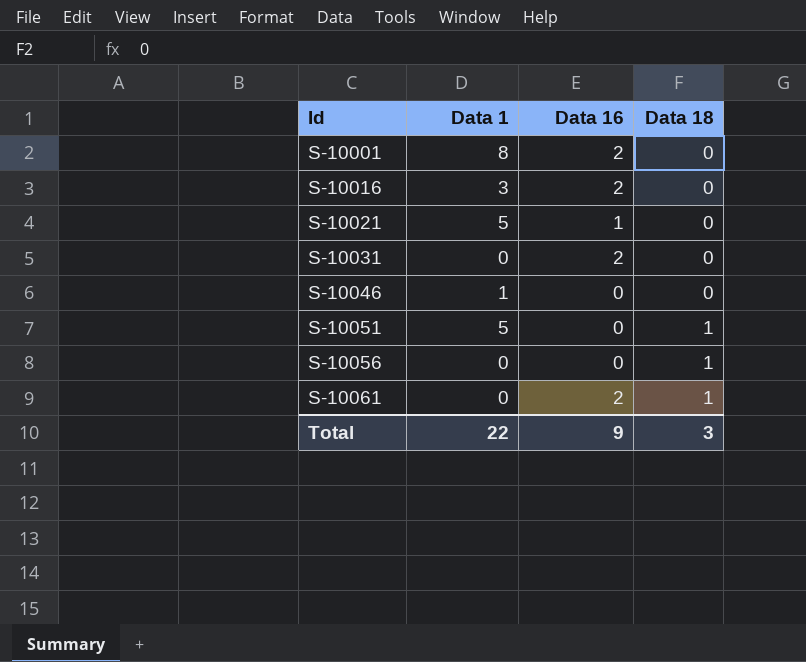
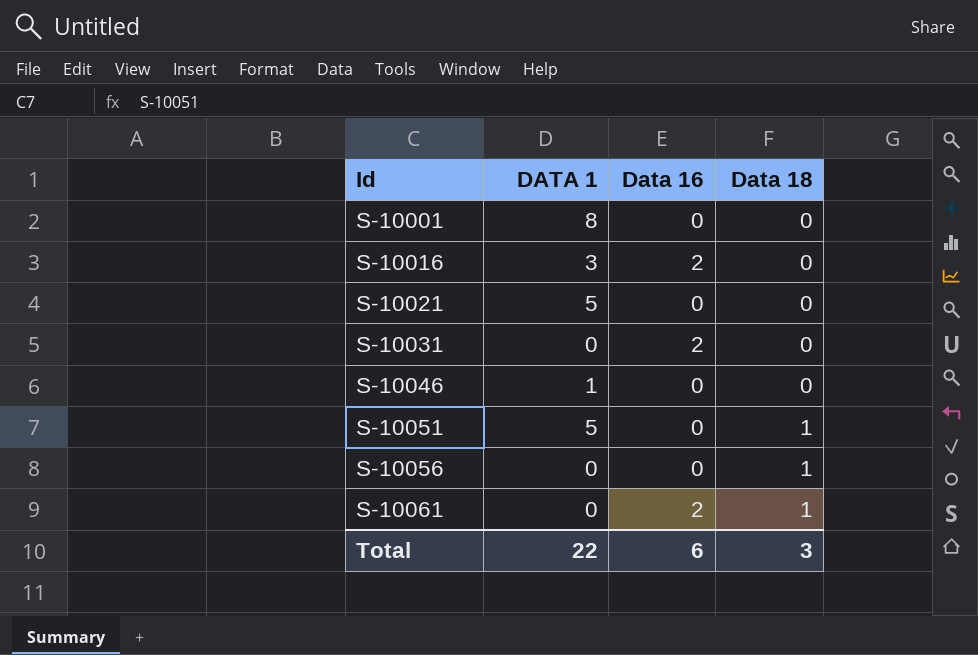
column name: Data 1 -> DATA 1
S-10001 | Data 16: 2 -> 0
S-10021 | Data 16: 1 -> 0
Total | Data 16: 9 -> 6

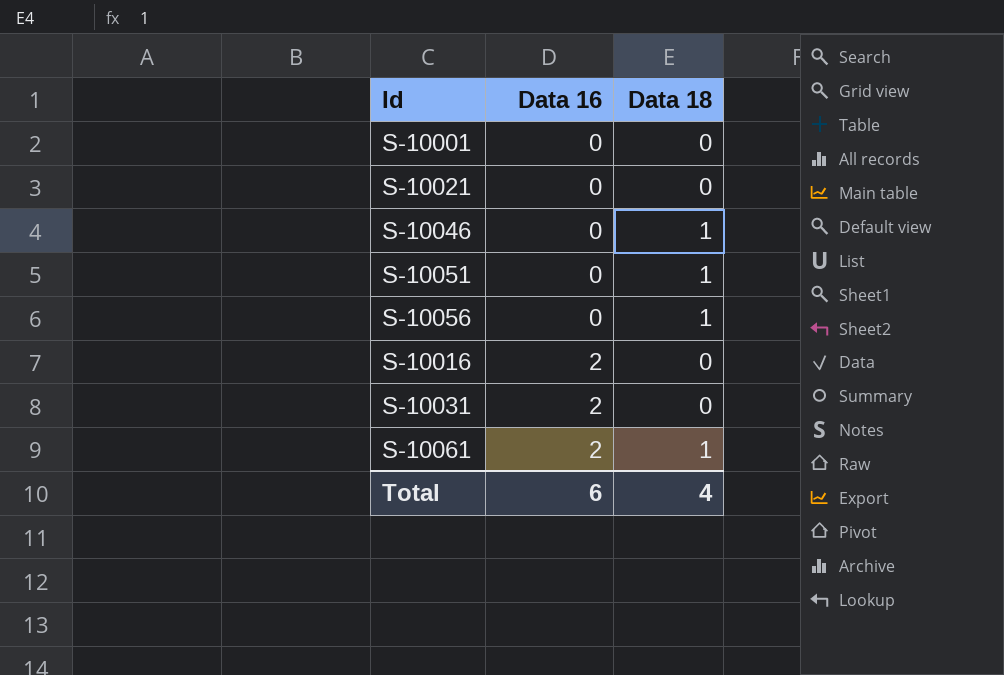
row order: Id ascending -> Data 16 ascending
column DATA 1 | position: 2 -> none
S-10046 | Data 18: 0 -> 1
Total | Data 18: 3 -> 4

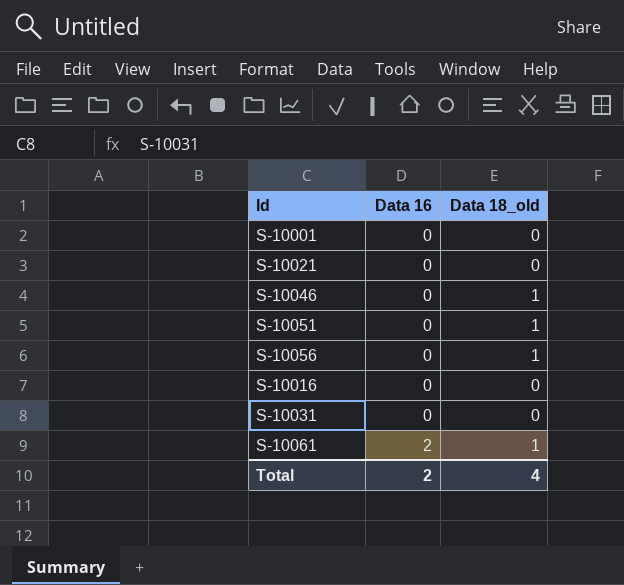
column name: Data 18 -> Data 18_old
S-10016 | Data 16: 2 -> 0
S-10031 | Data 16: 2 -> 0
Total | Data 16: 6 -> 2

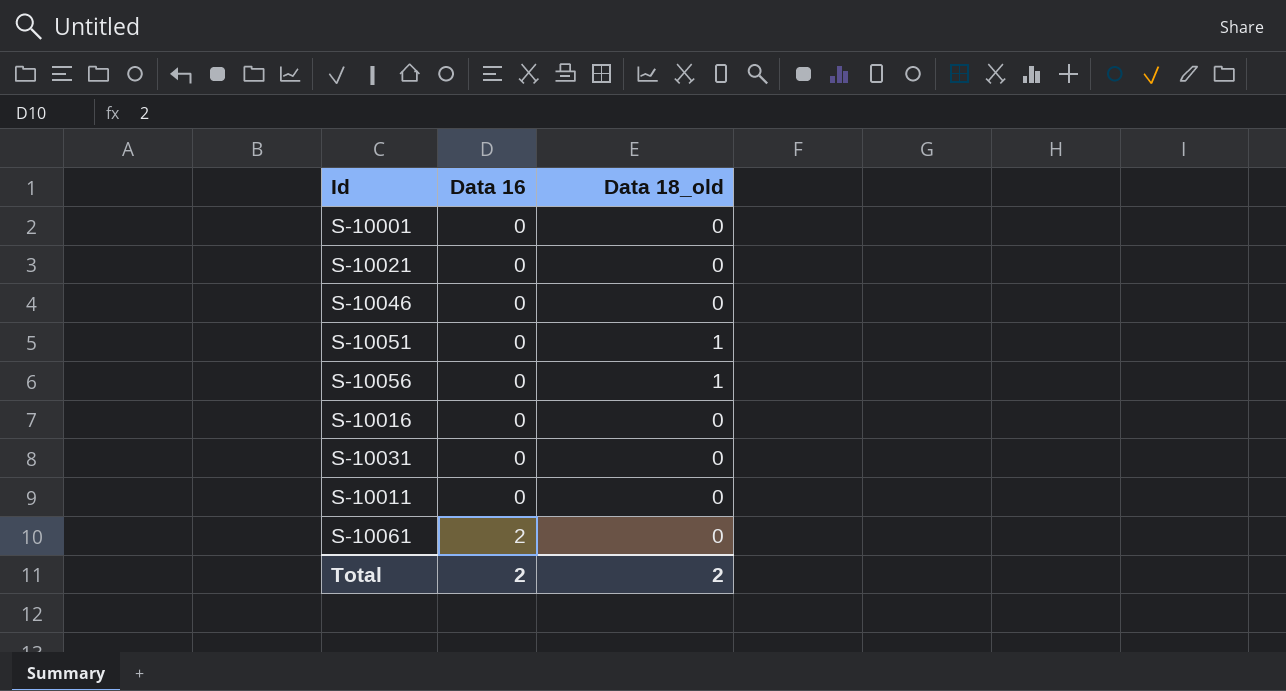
S-10046 | Data 18_old: 1 -> 0
row S-10011: none -> 0 | 0
S-10061 | Data 18_old: 1 -> 0
Total | Data 18_old: 4 -> 2

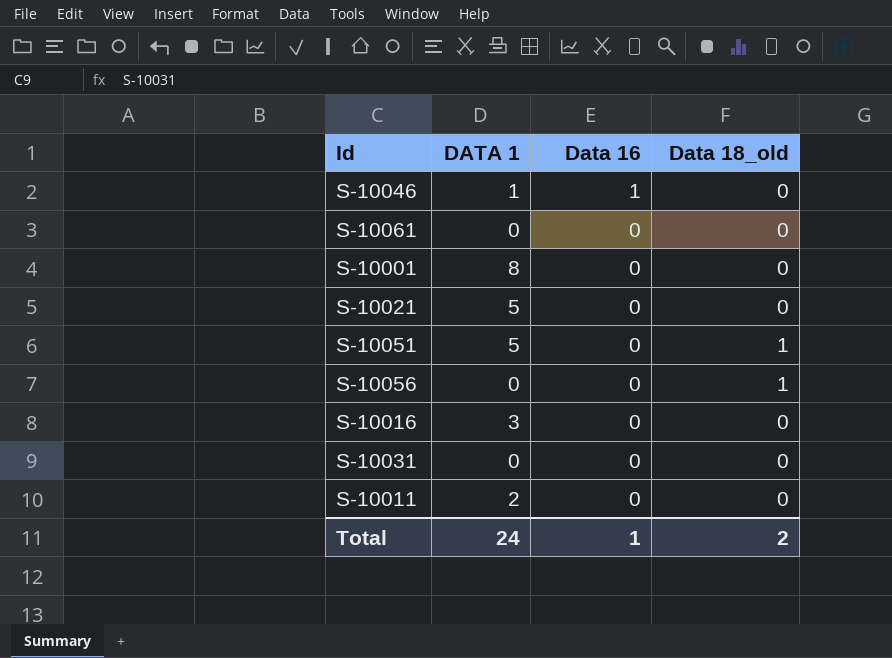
row order: Data 16 ascending -> Data 16 descending
column DATA 1 | position: none -> 2
S-10046 | Data 16: 0 -> 1
S-10061 | Data 16: 2 -> 0
Total | Data 16: 2 -> 1

